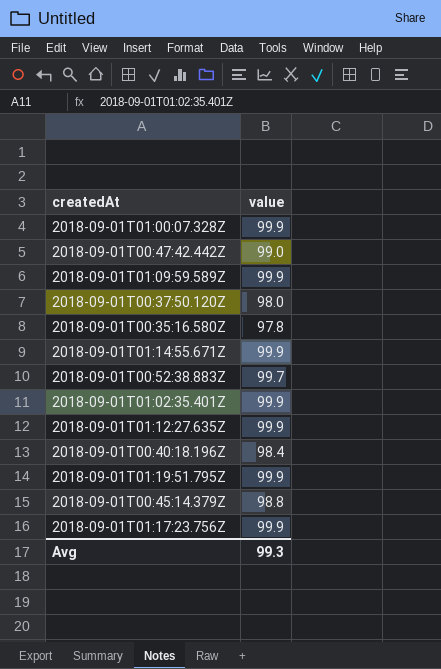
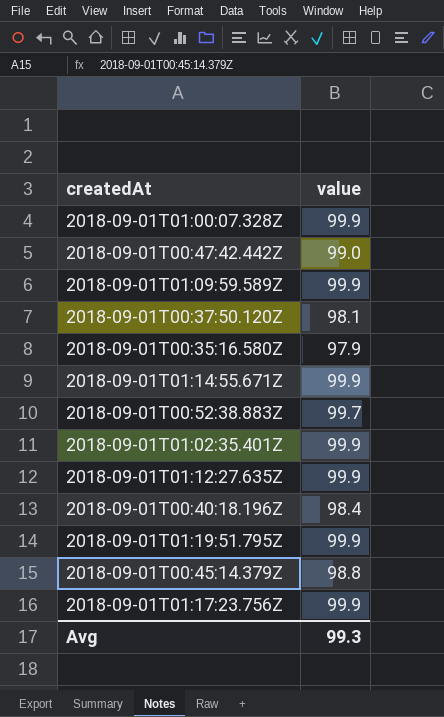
2018-09-01T00:37:50.120Z | value: 98.0 -> 98.1
2018-09-01T00:35:16.580Z | value: 97.8 -> 97.9

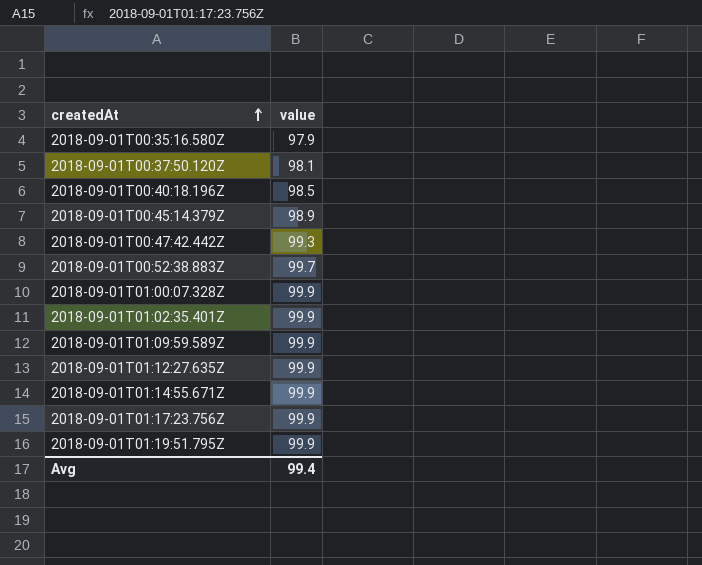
row order: none -> createdAt ascending
2018-09-01T00:40:18.196Z | value: 98.4 -> 98.5
2018-09-01T00:45:14.379Z | value: 98.8 -> 98.9
2018-09-01T00:47:42.442Z | value: 99.0 -> 99.3
Avg | value: 99.3 -> 99.4

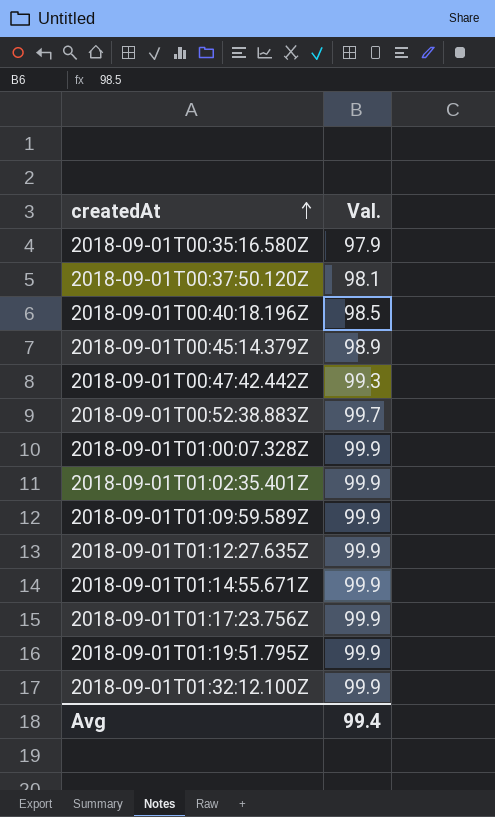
column name: value -> Val.
row 2018-09-01T01:32:12.100Z: none -> 99.9

